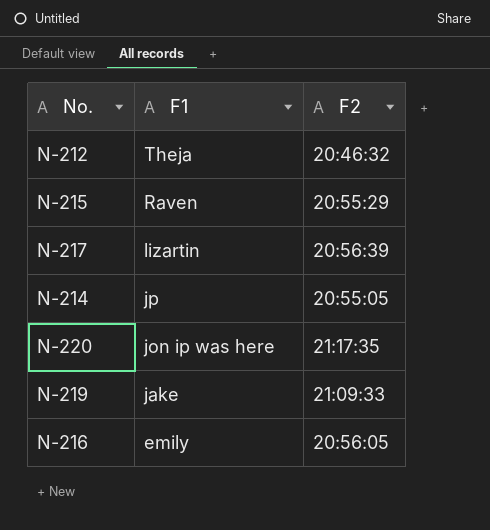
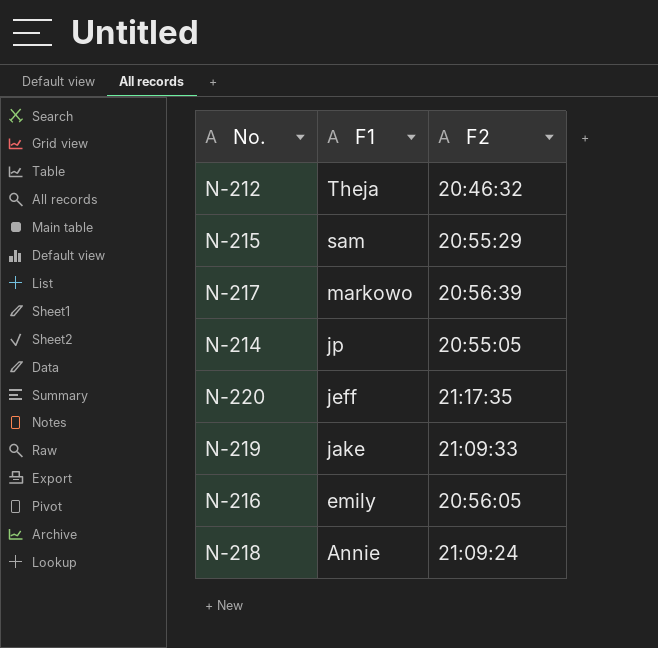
N-215 | F1: Raven -> sam
N-217 | F1: lizartin -> markowo
N-220 | F1: jon ip was here -> jeff
row N-218: none -> Annie | 21:09:24

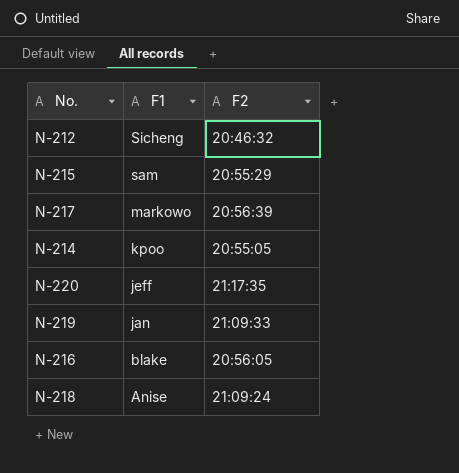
N-212 | F1: Theja -> Sicheng
N-214 | F1: jp -> kpoo
N-219 | F1: jake -> jan
N-216 | F1: emily -> blake
N-218 | F1: Annie -> Anise

